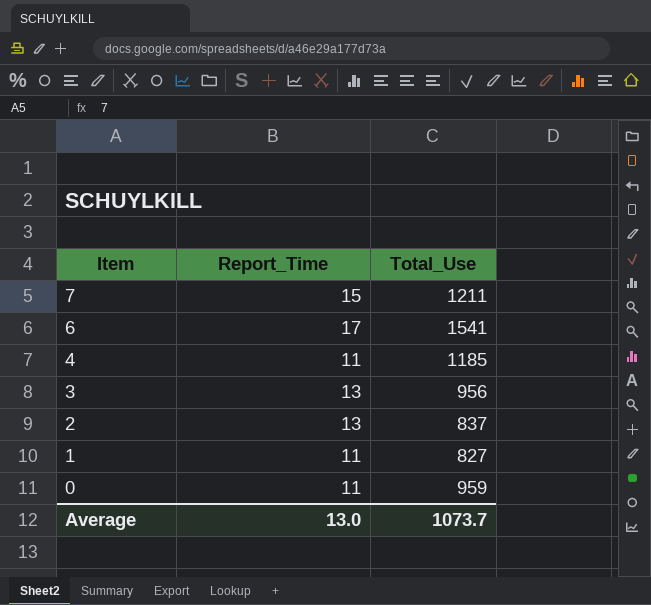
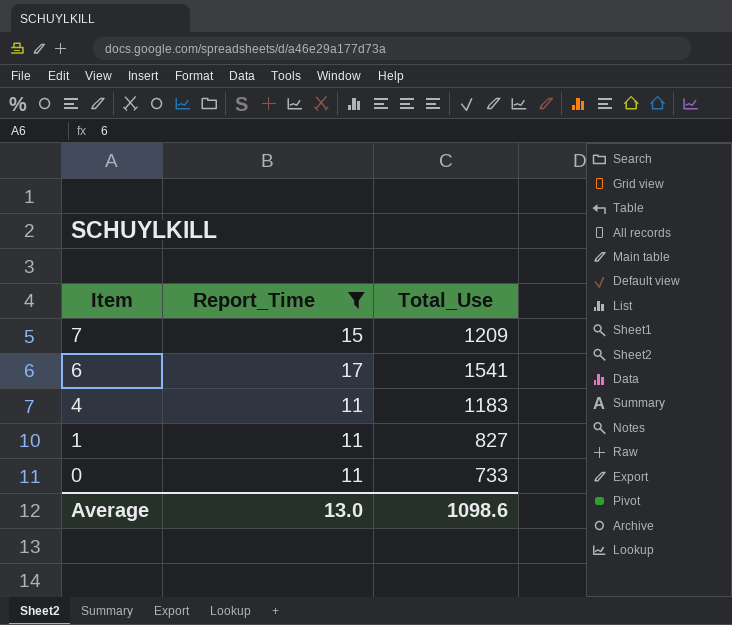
filter: none -> Report_Time != 13
7 | Total_Use: 1211 -> 1209
4 | Total_Use: 1185 -> 1183
0 | Total_Use: 959 -> 733
Average | Total_Use: 1073.7 -> 1098.6

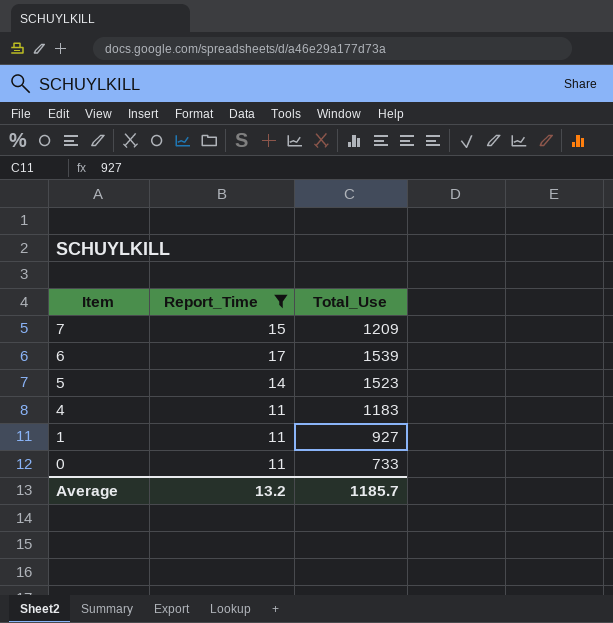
6 | Total_Use: 1541 -> 1539
row 5: none -> 14 | 1523
1 | Total_Use: 827 -> 927
Average | Report_Time: 13.0 -> 13.2
Average | Total_Use: 1098.6 -> 1185.7

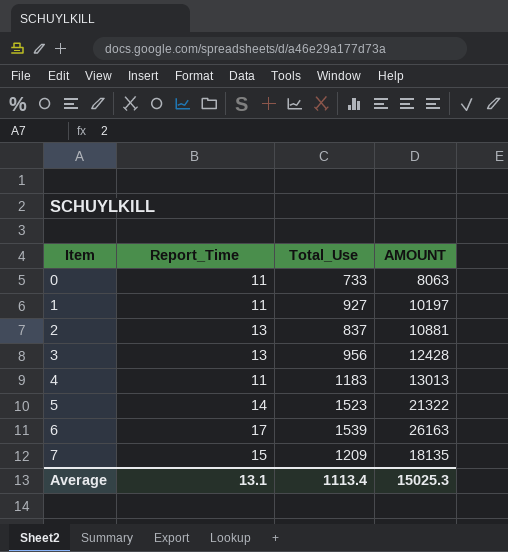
filter: Report_Time != 13 -> none
row order: Item descending -> Item ascending
column AMOUNT | formula: none -> [Report_Time] * [Total_Use]
Average | Report_Time: 13.2 -> 13.1
Average | Total_Use: 1185.7 -> 1113.4

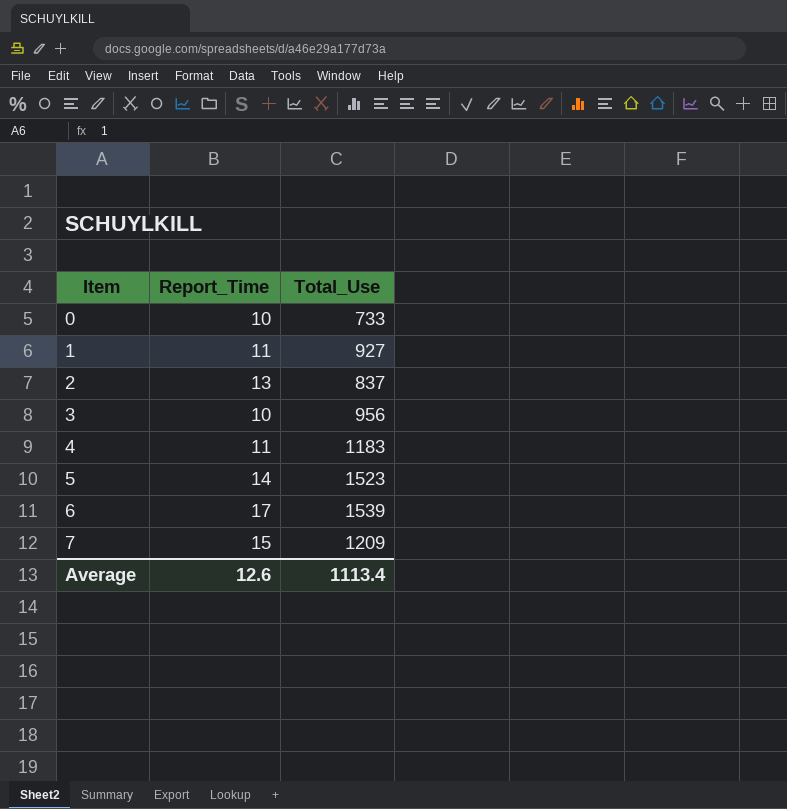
column AMOUNT | formula: [Report_Time] * [Total_Use] -> none
0 | Report_Time: 11 -> 10
3 | Report_Time: 13 -> 10
Average | Report_Time: 13.1 -> 12.6

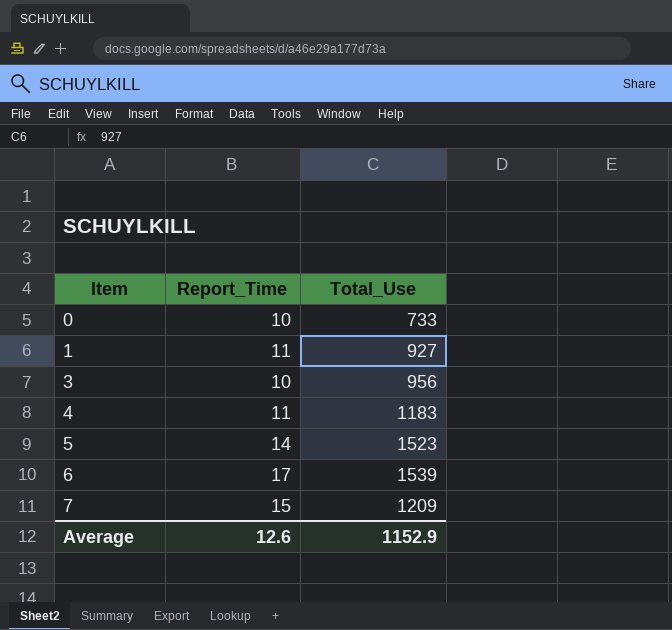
row 2: 13 | 837 -> none
Average | Total_Use: 1113.4 -> 1152.9

